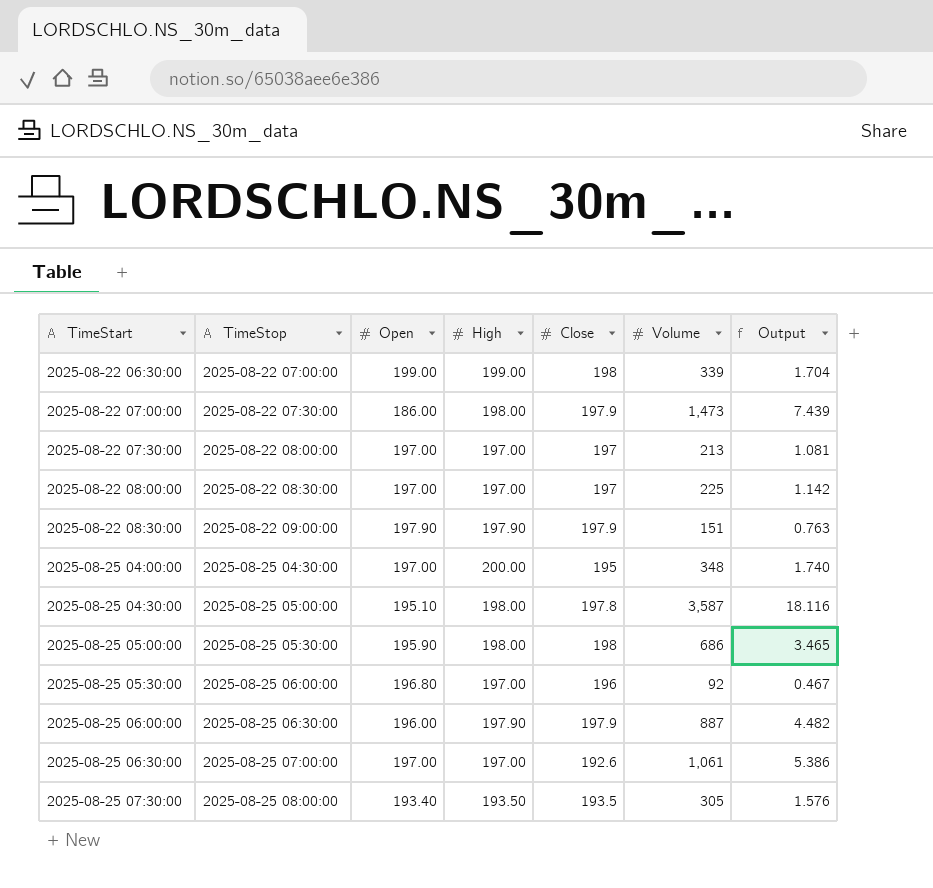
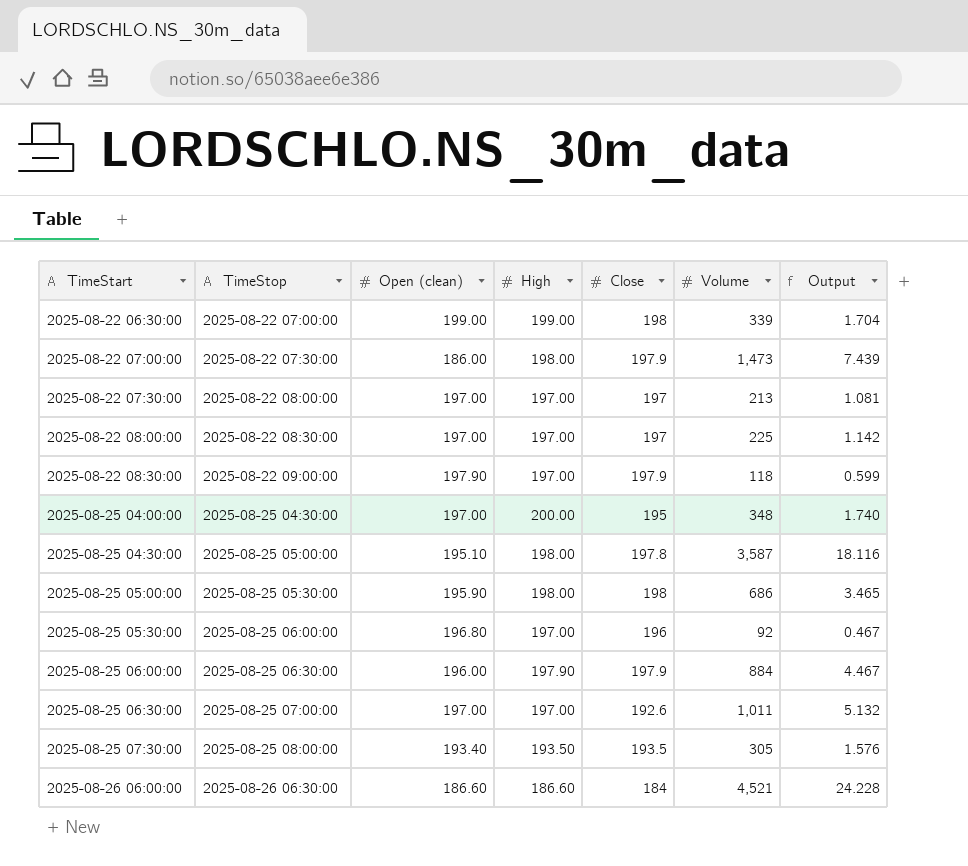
column name: Open -> Open (clean)
2025-08-22 08:30:00 | High: 197.90 -> 197.00
2025-08-22 08:30:00 | Volume: 151 -> 118
2025-08-22 08:30:00 | Output: 0.763 -> 0.599
2025-08-25 06:00:00 | Volume: 887 -> 884
2025-08-25 06:00:00 | Output: 4.482 -> 4.467
2025-08-25 06:30:00 | Volume: 1,061 -> 1,011
2025-08-25 06:30:00 | Output: 5.386 -> 5.132
row 2025-08-26 06:00:00: none -> 2025-08-26 06:30:00 | 186.60 | 186.60 | 184 | 4,521 | 24.228

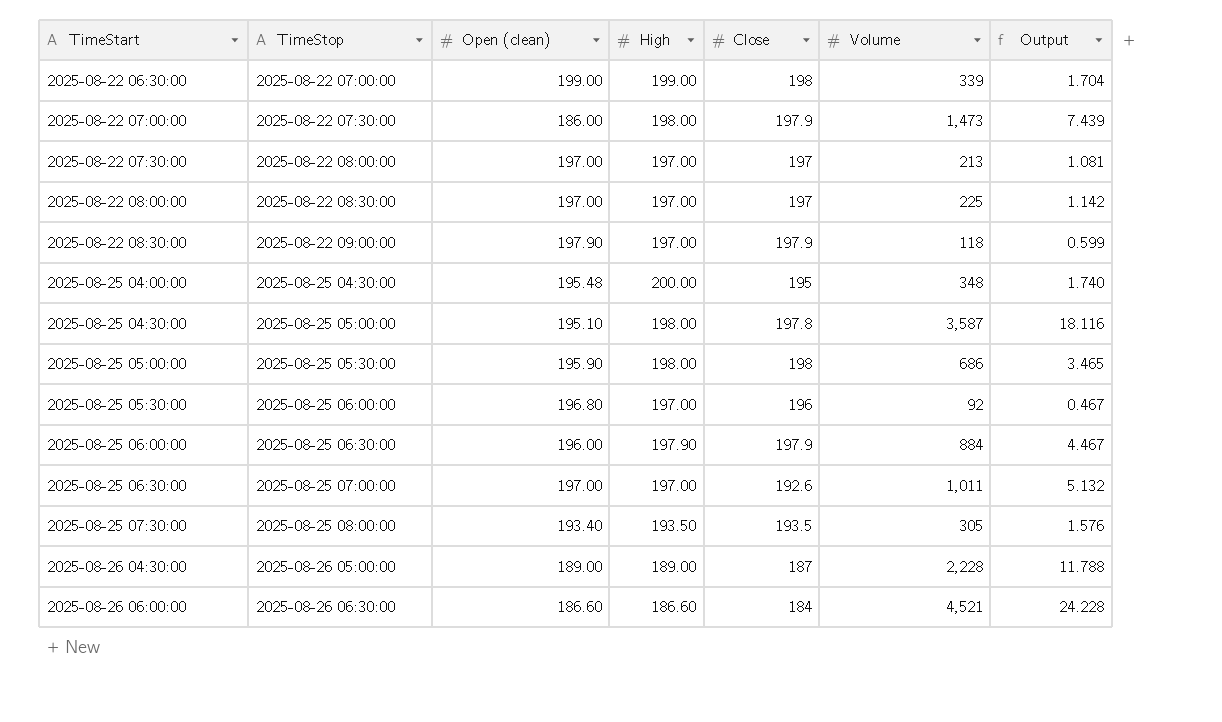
2025-08-25 04:00:00 | Open (clean): 197.00 -> 195.48
row 2025-08-26 04:30:00: none -> 2025-08-26 05:00:00 | 189.00 | 189.00 | 187 | 2,228 | 11.788

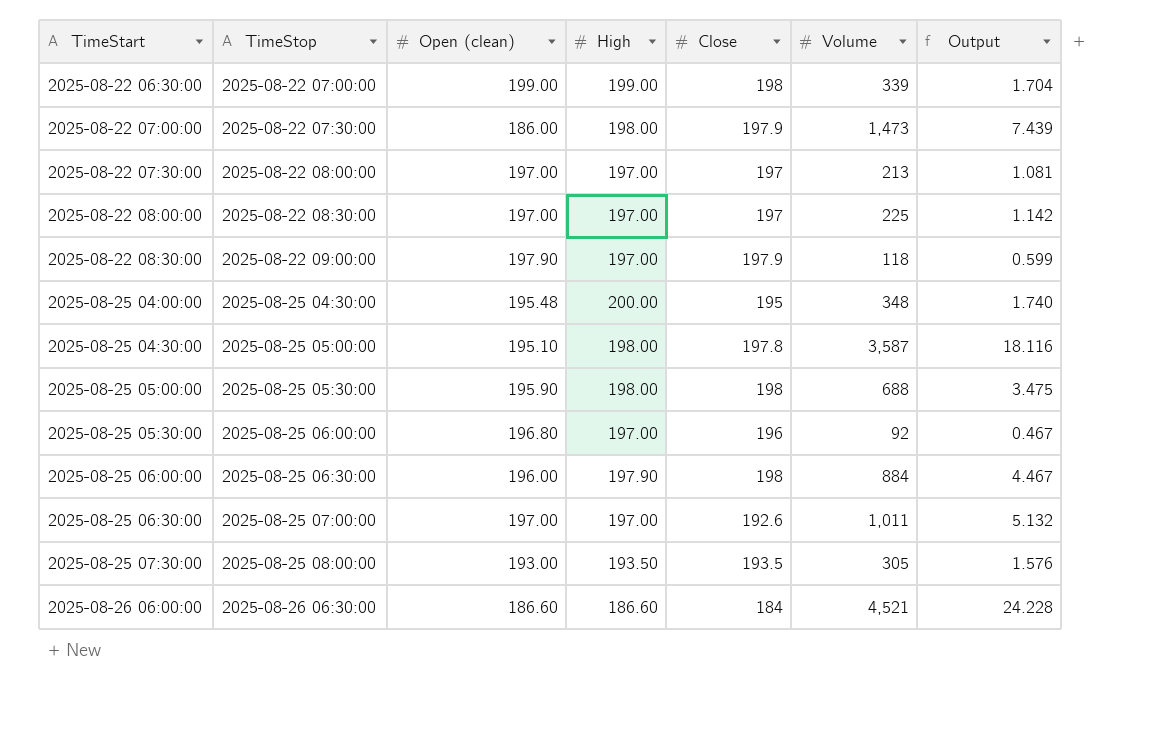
row 2025-08-26 04:30:00: 2025-08-26 05:00:00 | 189.00 | 189.00 | 187 | 2,228 | 11.788 -> none
2025-08-25 05:00:00 | Volume: 686 -> 688
2025-08-25 05:00:00 | Output: 3.465 -> 3.475
2025-08-25 06:00:00 | Close: 197.9 -> 198
2025-08-25 07:30:00 | Open (clean): 193.40 -> 193.00

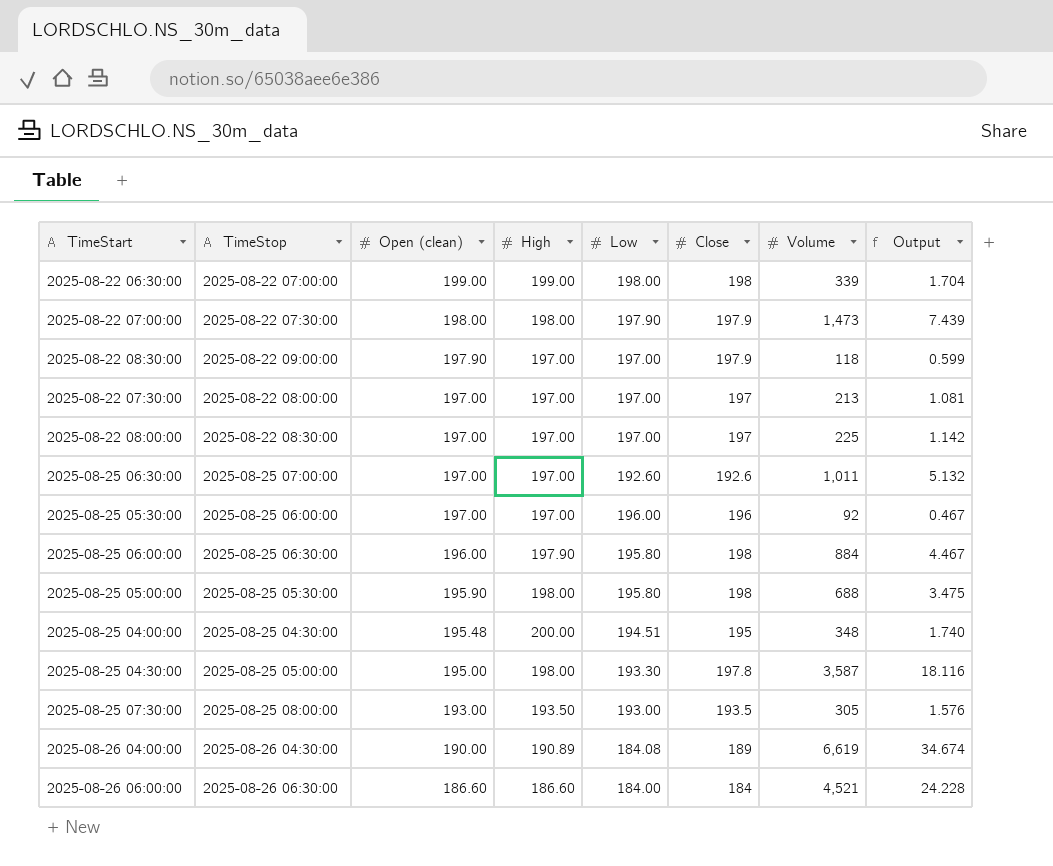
row order: TimeStart ascending -> Open (clean) descending
column Low | position: none -> 5
2025-08-22 07:00:00 | Open (clean): 186.00 -> 198.00
2025-08-25 05:30:00 | Open (clean): 196.80 -> 197.00
2025-08-25 04:30:00 | Open (clean): 195.10 -> 195.00
row 2025-08-26 04:00:00: none -> 2025-08-26 04:30:00 | 190.00 | 190.89 | 184.08 | 189 | 6,619 | 34.674

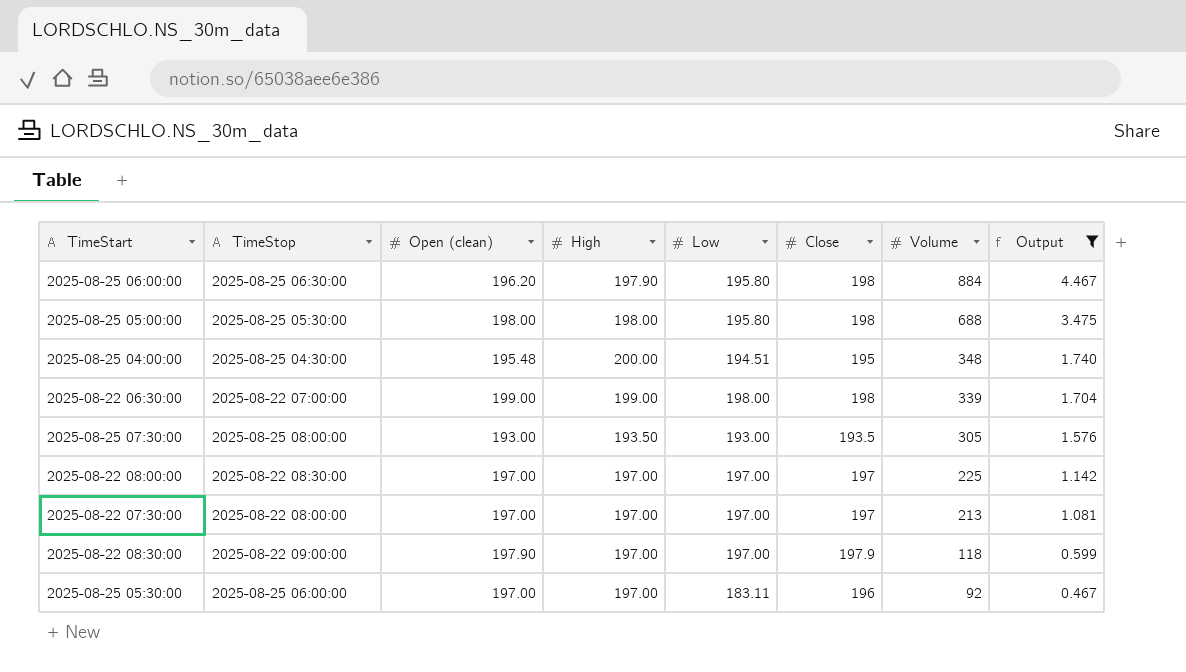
filter: none -> Output <= 4.467
row order: Open (clean) descending -> Volume descending
2025-08-25 06:00:00 | Open (clean): 196.00 -> 196.20
2025-08-25 05:00:00 | Open (clean): 195.90 -> 198.00
2025-08-25 05:30:00 | Low: 196.00 -> 183.11

